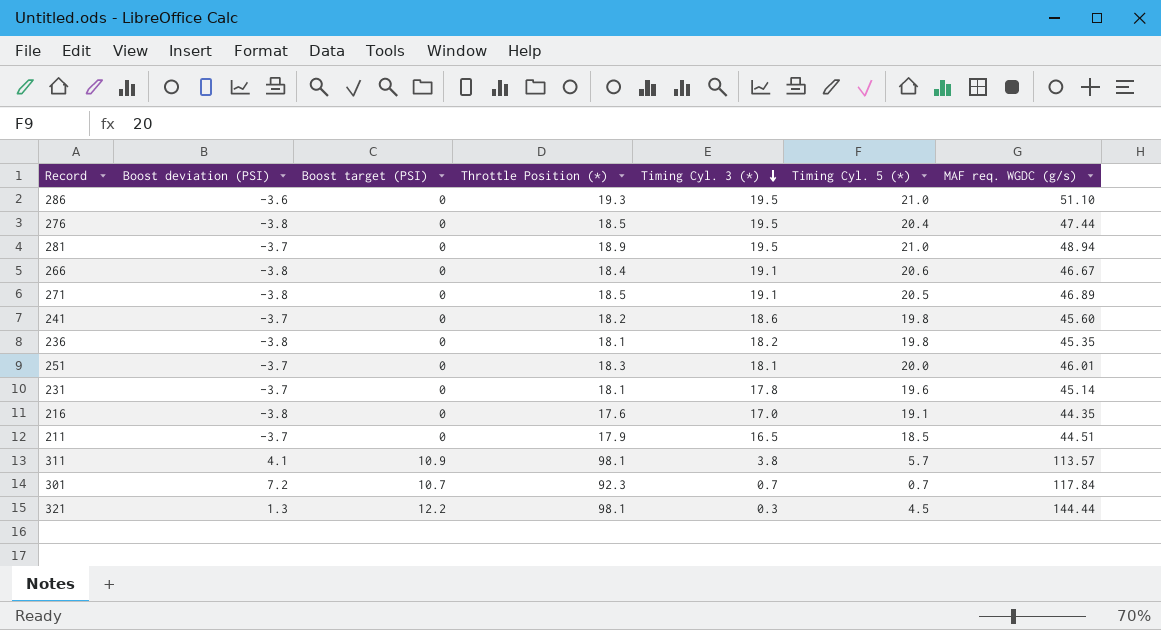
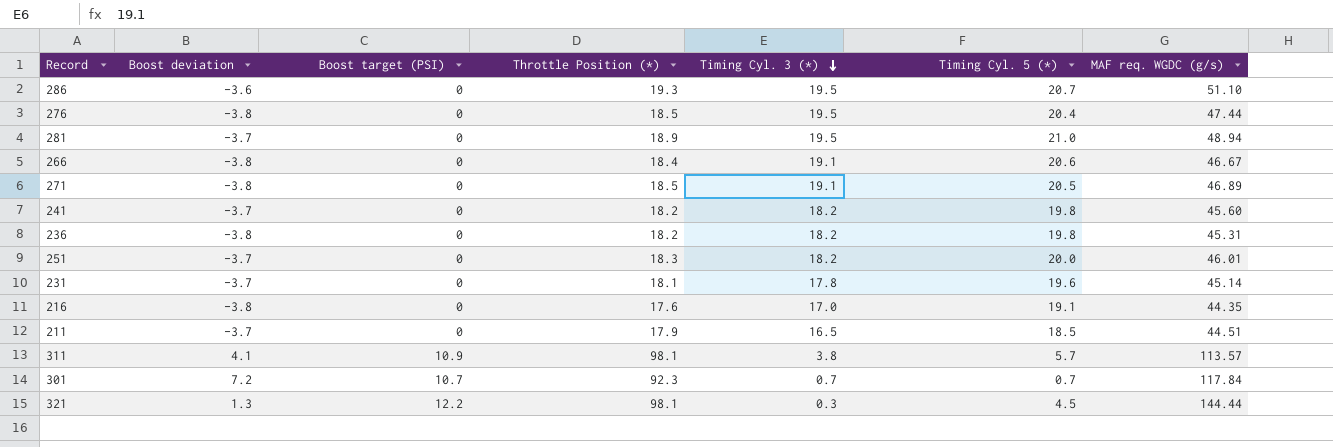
column name: Boost deviation (PSI) -> Boost deviation
286 | Timing Cyl. 5 (*): 21.0 -> 20.7
241 | Timing Cyl. 3 (*): 18.6 -> 18.2
236 | Throttle Position (*): 18.1 -> 18.2
236 | MAF req. WGDC (g/s): 45.35 -> 45.31
251 | Timing Cyl. 3 (*): 18.1 -> 18.2

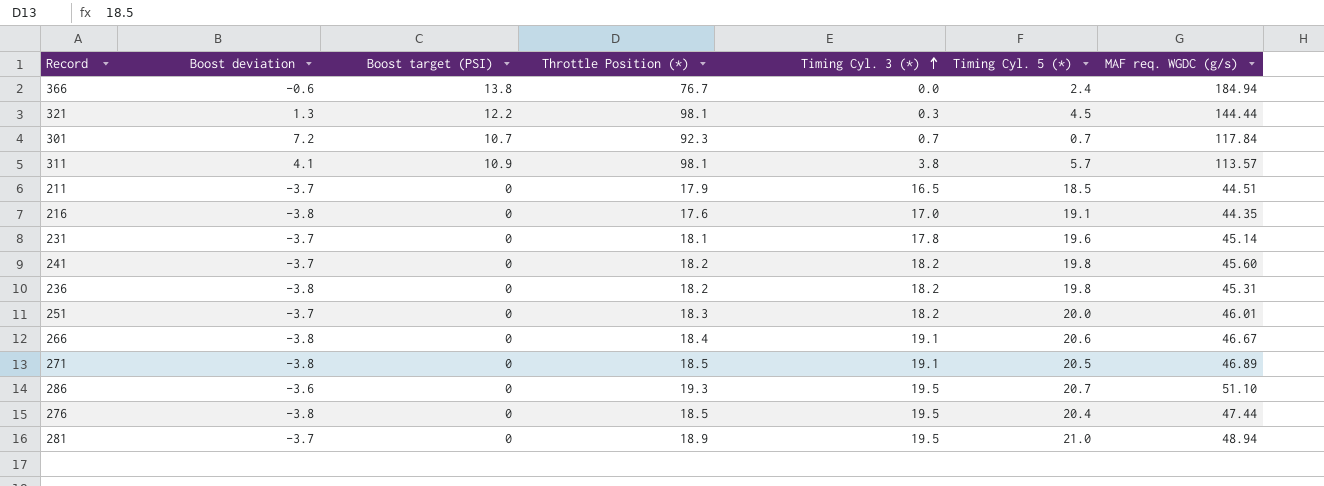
row order: Timing Cyl. 3 (*) descending -> Timing Cyl. 3 (*) ascending
row 366: none -> -0.6 | 13.8 | 76.7 | 0.0 | 2.4 | 184.94

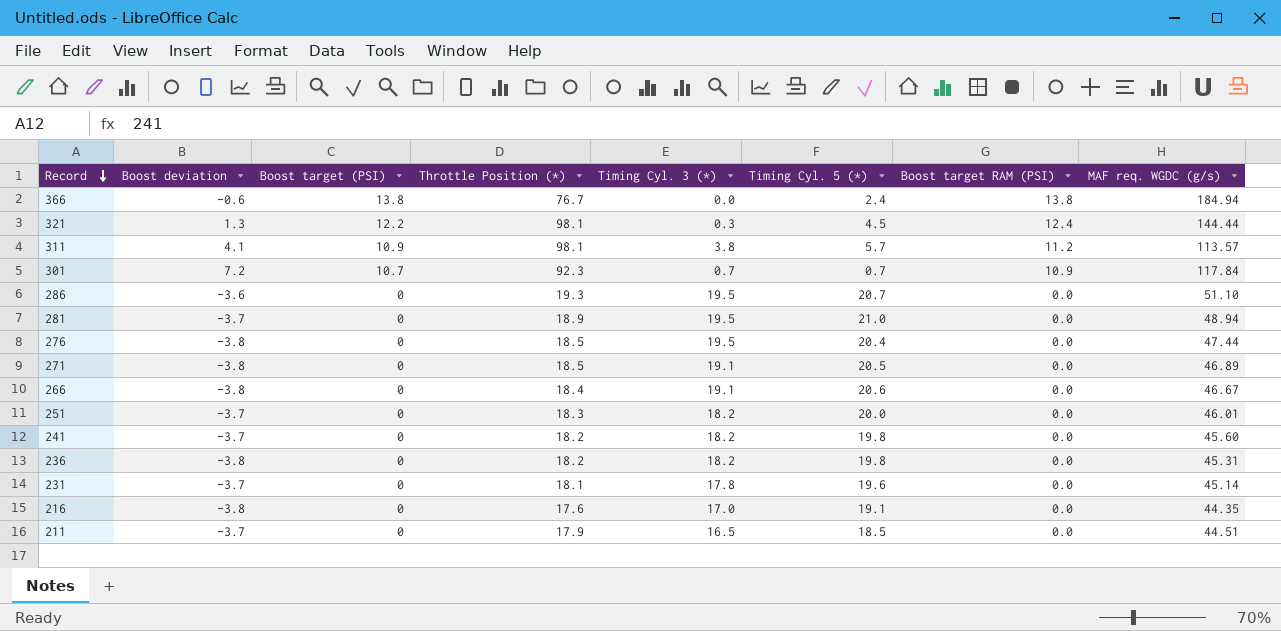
row order: Timing Cyl. 3 (*) ascending -> Record descending
column Boost target RAM (PSI) | position: none -> 7

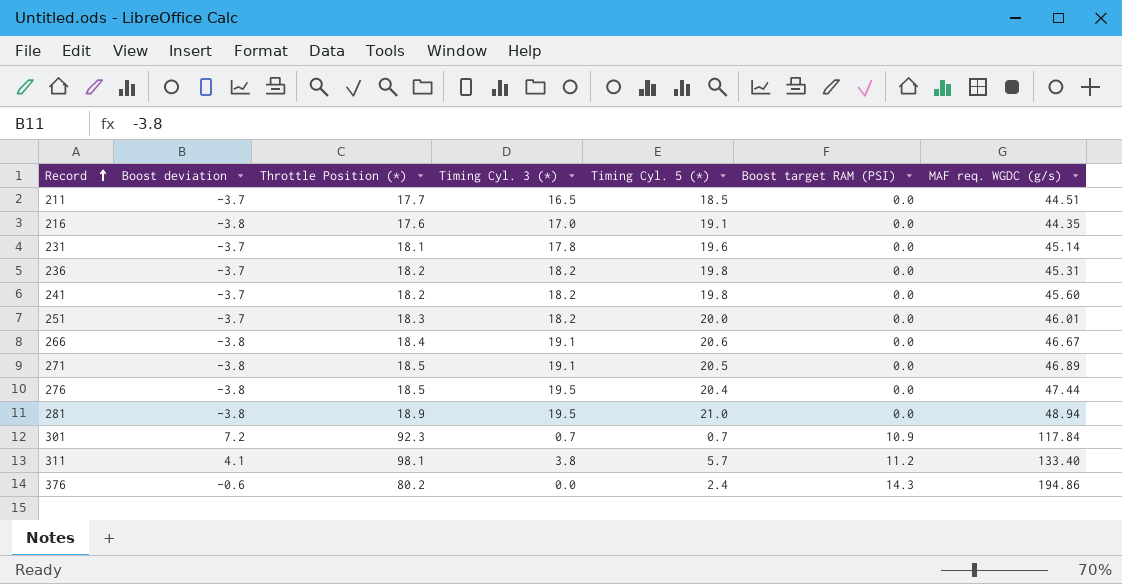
row order: Record descending -> Record ascending
column Boost target (PSI) | position: 3 -> none
row 366: -0.6 | 13.8 | 76.7 | 0.0 | 2.4 | 13.8 | 184.94 -> none
row 321: 1.3 | 12.2 | 98.1 | 0.3 | 4.5 | 12.4 | 144.44 -> none
row 286: -3.6 | 0 | 19.3 | 19.5 | 20.7 | 0.0 | 51.10 -> none
211 | Throttle Position (*): 17.9 -> 17.7
236 | Boost deviation: -3.8 -> -3.7
281 | Boost deviation: -3.7 -> -3.8
311 | MAF req. WGDC (g/s): 113.57 -> 133.40
row 376: none -> -0.6 | 80.2 | 0.0 | 2.4 | 14.3 | 194.86

